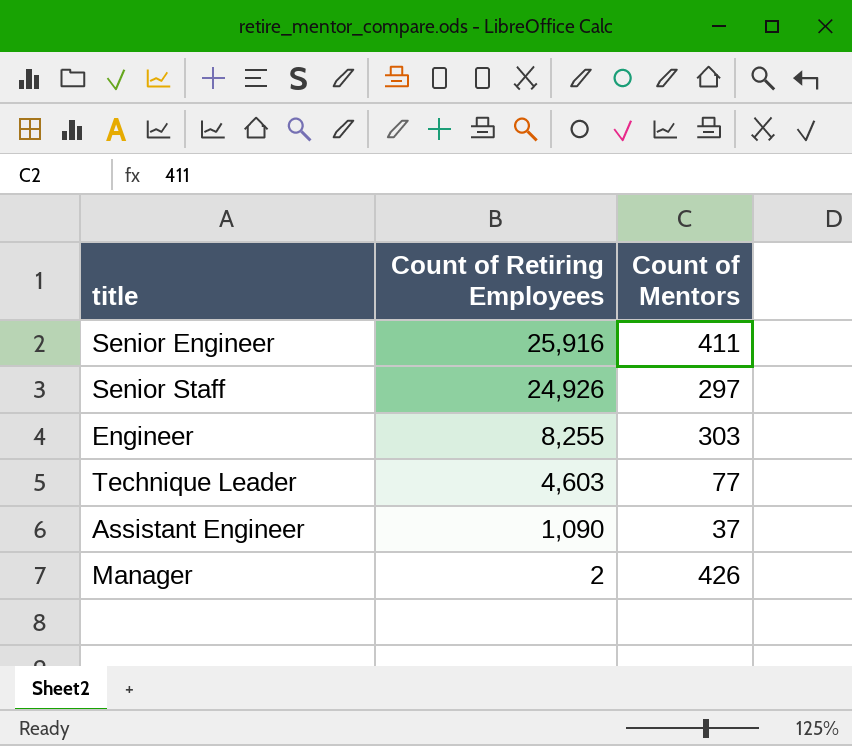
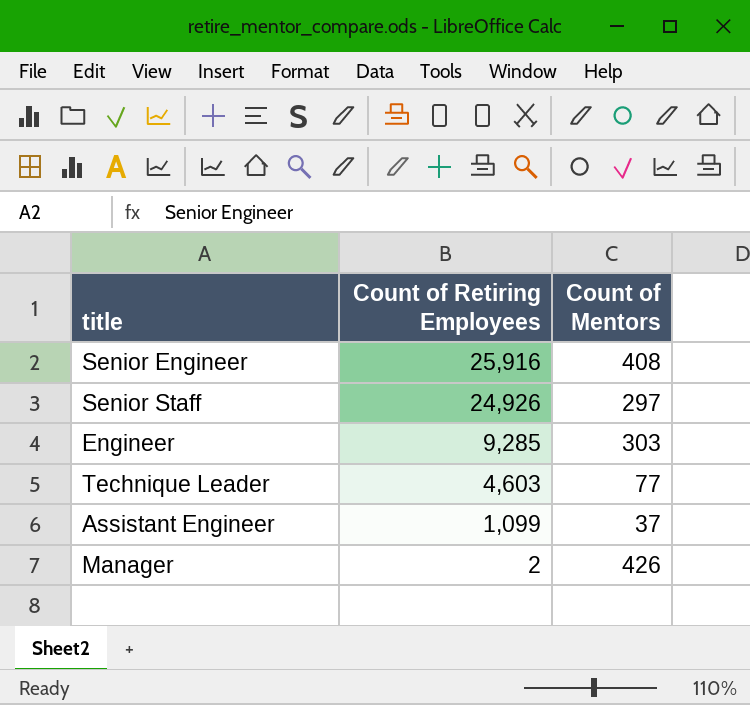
Senior Engineer | Count of Mentors: 411 -> 408
Engineer | Count of Retiring Employees: 8,255 -> 9,285
Assistant Engineer | Count of Retiring Employees: 1,090 -> 1,099

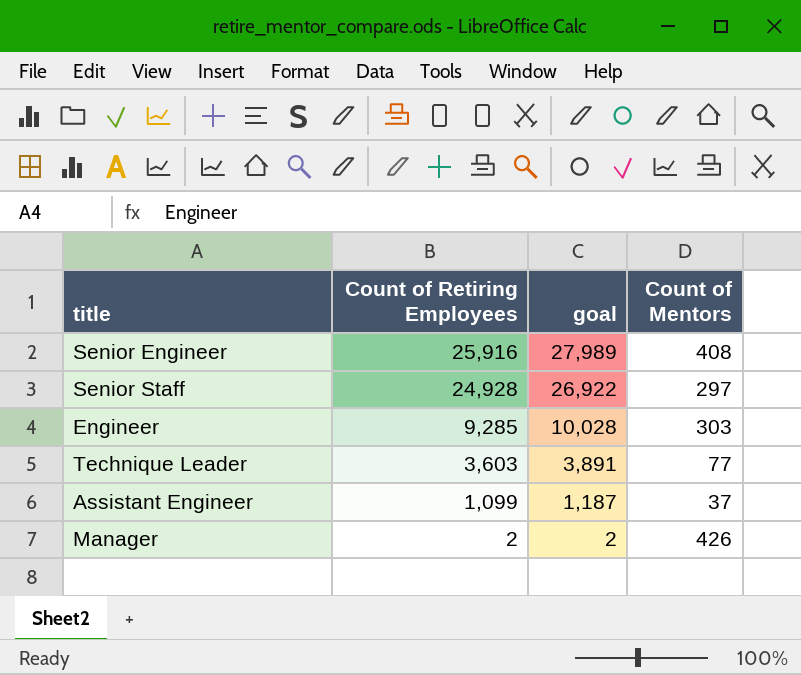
column goal | formula: none -> [Count of Retiring Employees] * 1.08
Senior Staff | Count of Retiring Employees: 24,926 -> 24,928
Technique Leader | Count of Retiring Employees: 4,603 -> 3,603

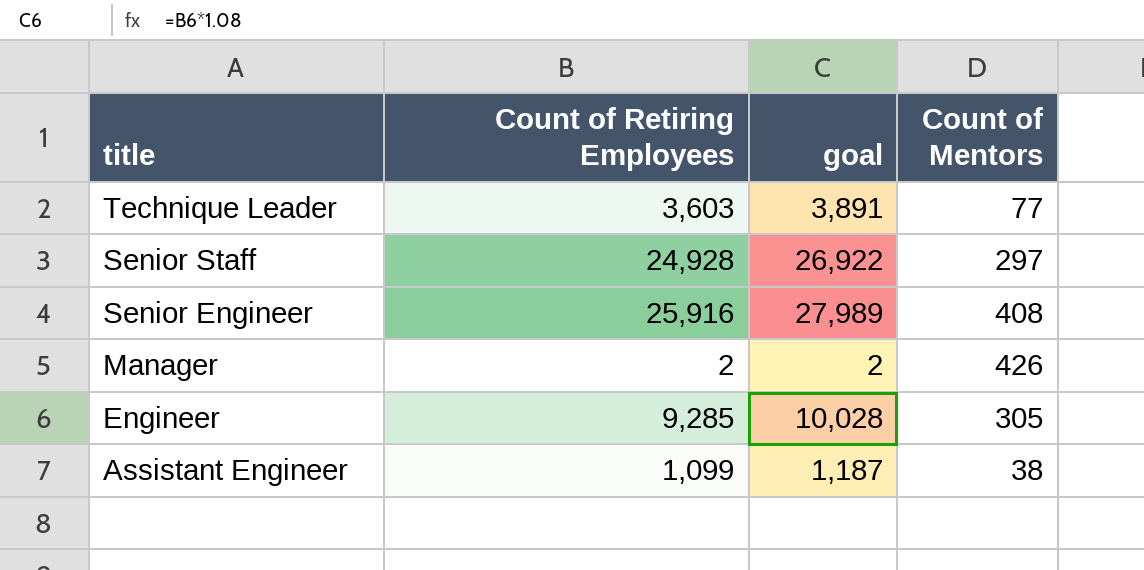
row order: Count of Retiring Employees descending -> title descending
Engineer | Count of Mentors: 303 -> 305
Assistant Engineer | Count of Mentors: 37 -> 38

